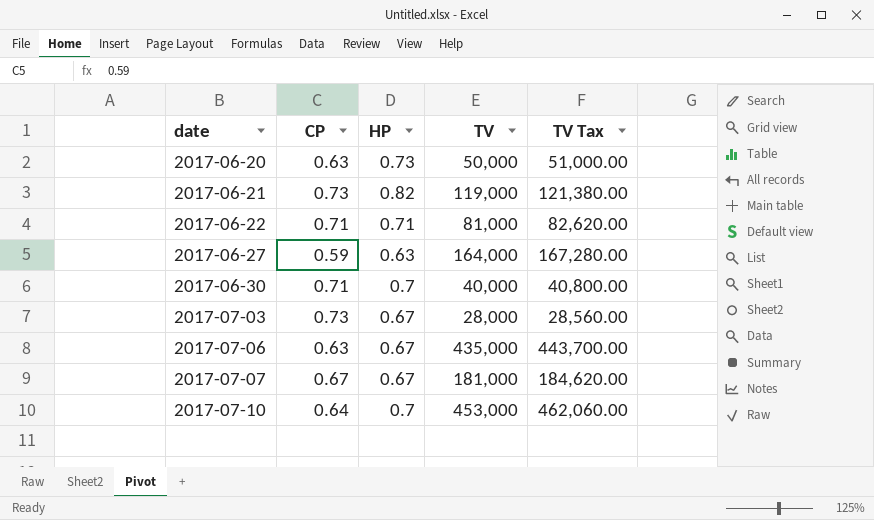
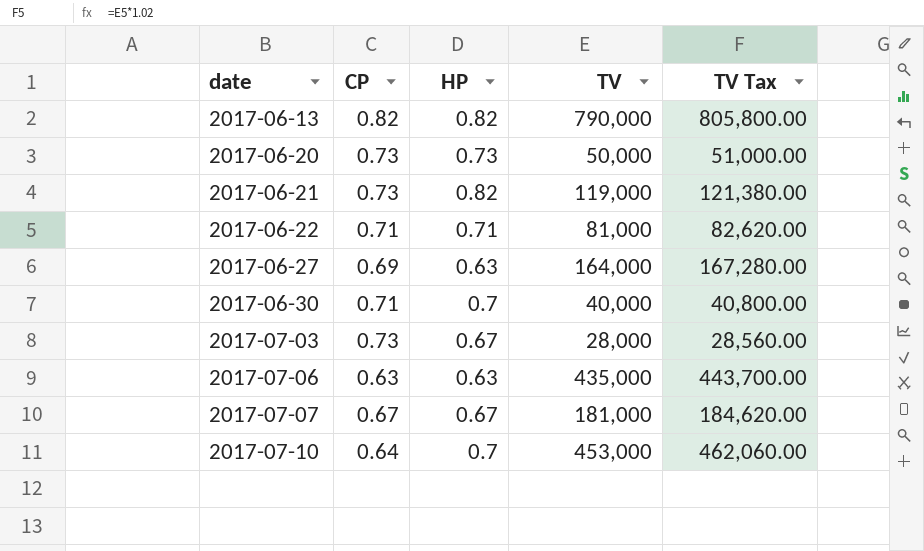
row 2017-06-13: none -> 0.82 | 0.82 | 790,000 | 805,800.00
2017-06-20 | CP: 0.63 -> 0.73
2017-06-27 | CP: 0.59 -> 0.69
2017-07-06 | HP: 0.67 -> 0.63

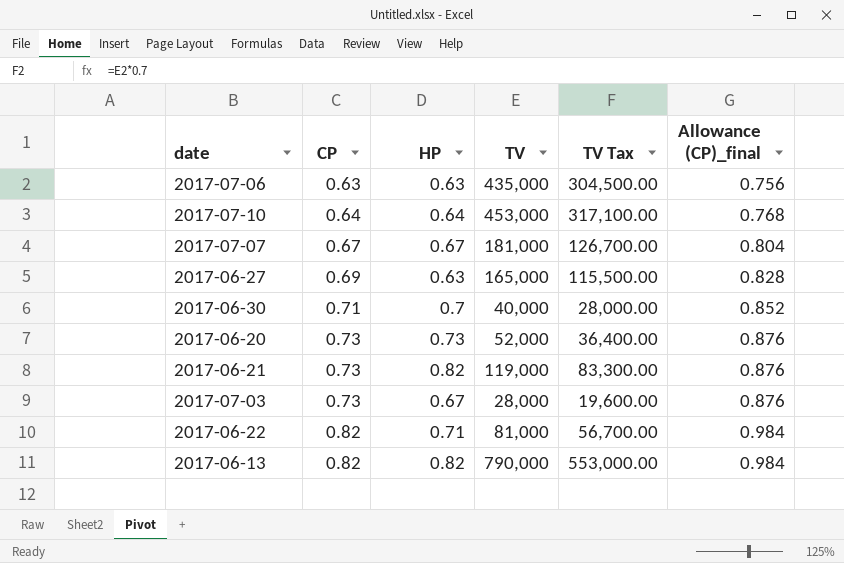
row order: date ascending -> CP ascending
column TV Tax | formula: [TV] * 1.02 -> [TV] * 0.7
column Allowance (CP)_final | formula: none -> [CP] * 1.2
2017-07-10 | HP: 0.7 -> 0.64
2017-06-27 | TV: 164,000 -> 165,000
2017-06-20 | TV: 50,000 -> 52,000
2017-06-22 | CP: 0.71 -> 0.82

